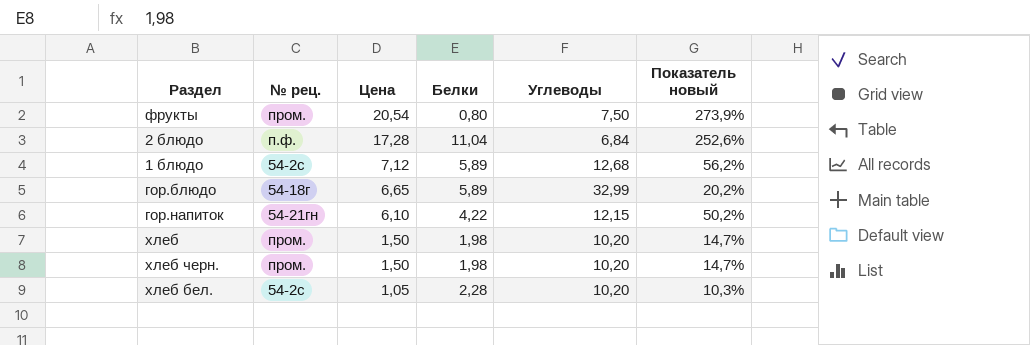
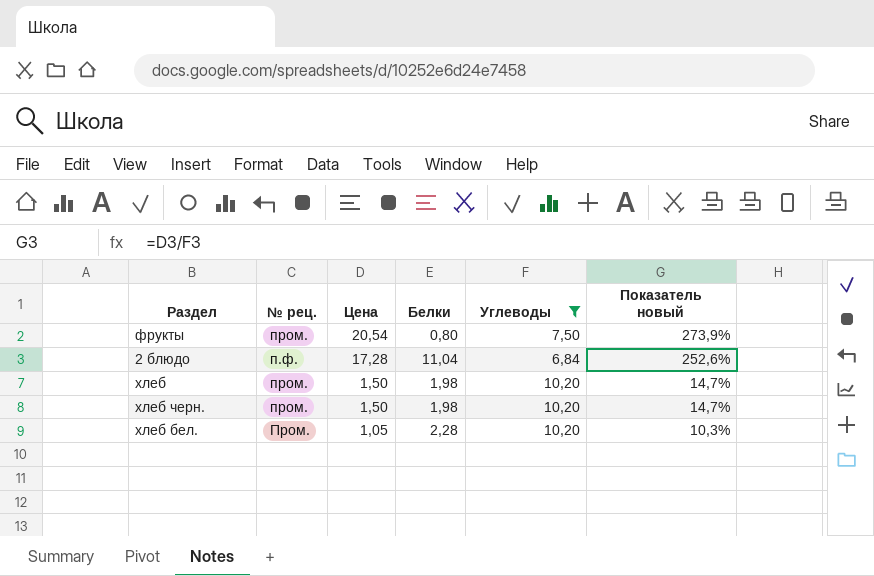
filter: none -> Углеводы <= 10,20
хлеб бел. | № рец.: 54-2с -> Пром.

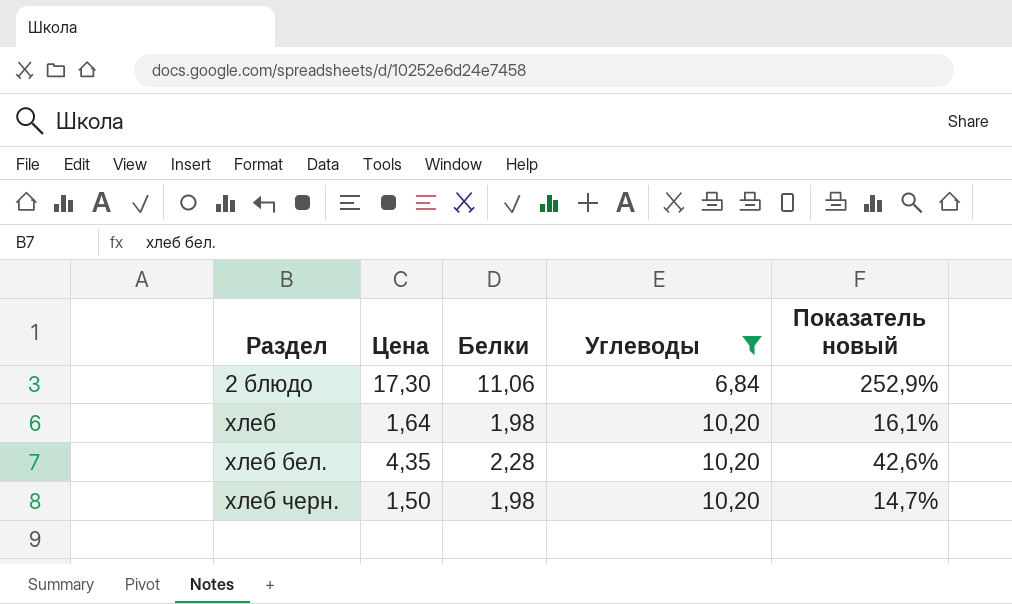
row order: Цена descending -> Раздел ascending
column № рец. | position: 2 -> none
row фрукты: пром. | 20,54 | 0,80 | 7,50 | 273,9% -> none
2 блюдо | Цена: 17,28 -> 17,30
2 блюдо | Белки: 11,04 -> 11,06
2 блюдо | Показатель новый: 252,6% -> 252,9%
хлеб | Цена: 1,50 -> 1,64
хлеб | Показатель новый: 14,7% -> 16,1%
хлеб бел. | Цена: 1,05 -> 4,35
хлеб бел. | Показатель новый: 10,3% -> 42,6%

